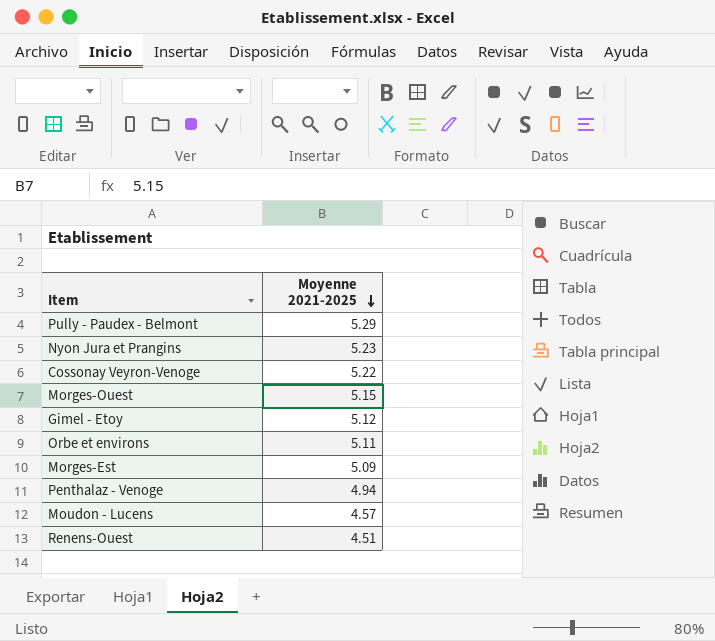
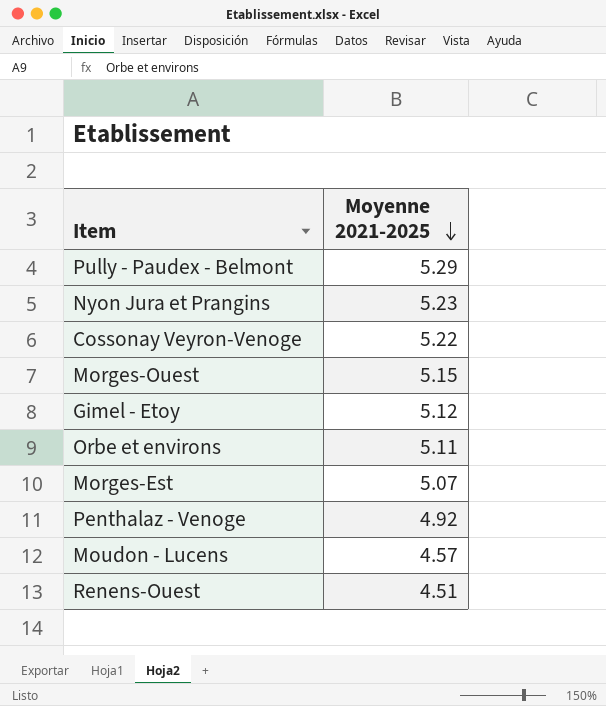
Morges-Est | Moyenne 2021-2025: 5.09 -> 5.07
Penthalaz - Venoge | Moyenne 2021-2025: 4.94 -> 4.92

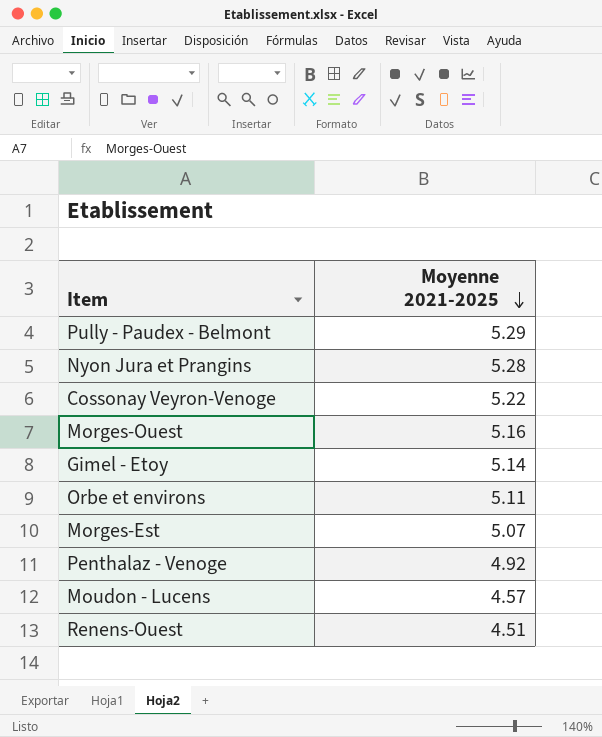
Nyon Jura et Prangins | Moyenne 2021-2025: 5.23 -> 5.28
Morges-Ouest | Moyenne 2021-2025: 5.15 -> 5.16
Gimel - Etoy | Moyenne 2021-2025: 5.12 -> 5.14

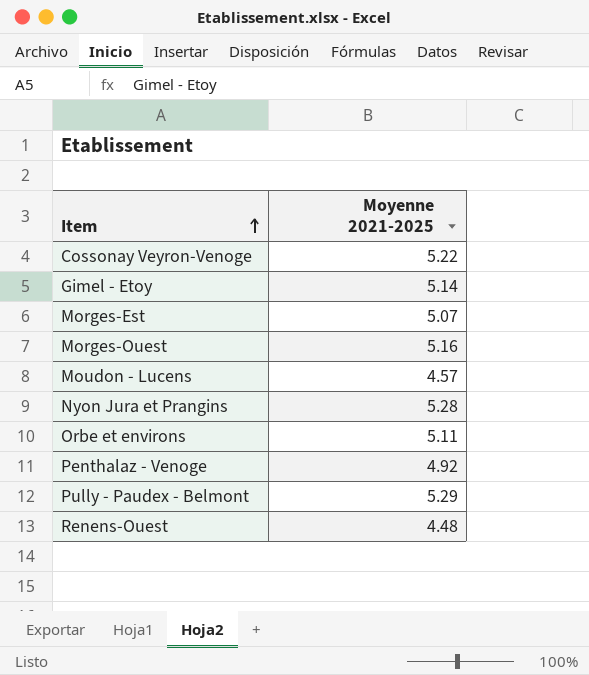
row order: Moyenne 2021-2025 descending -> Item ascending
Renens-Ouest | Moyenne 2021-2025: 4.51 -> 4.48

